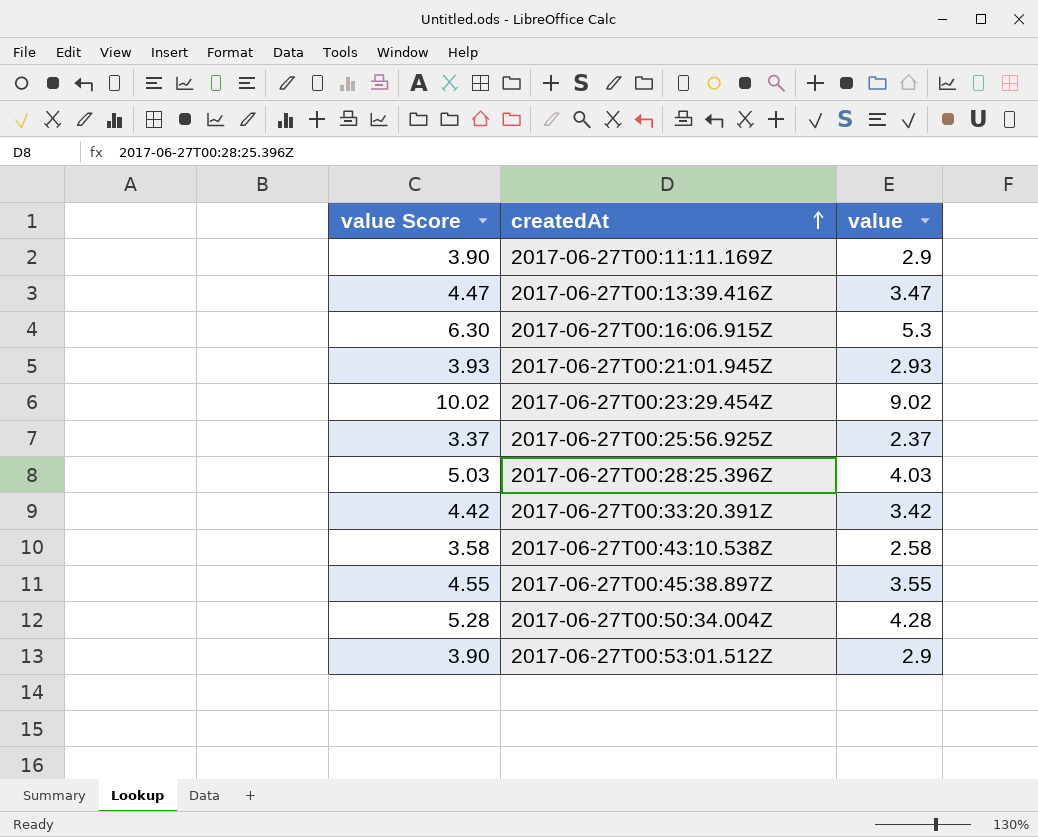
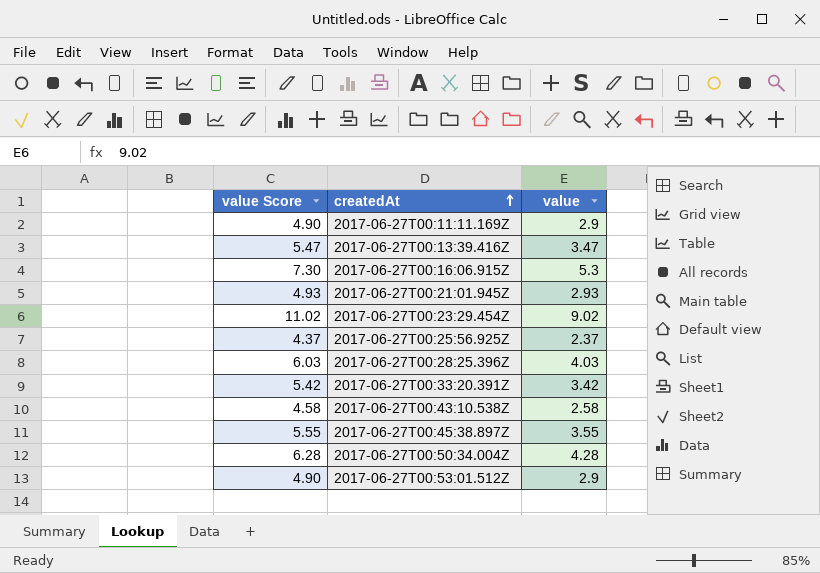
column value Score | formula: [value] + 1 -> [value] + 2

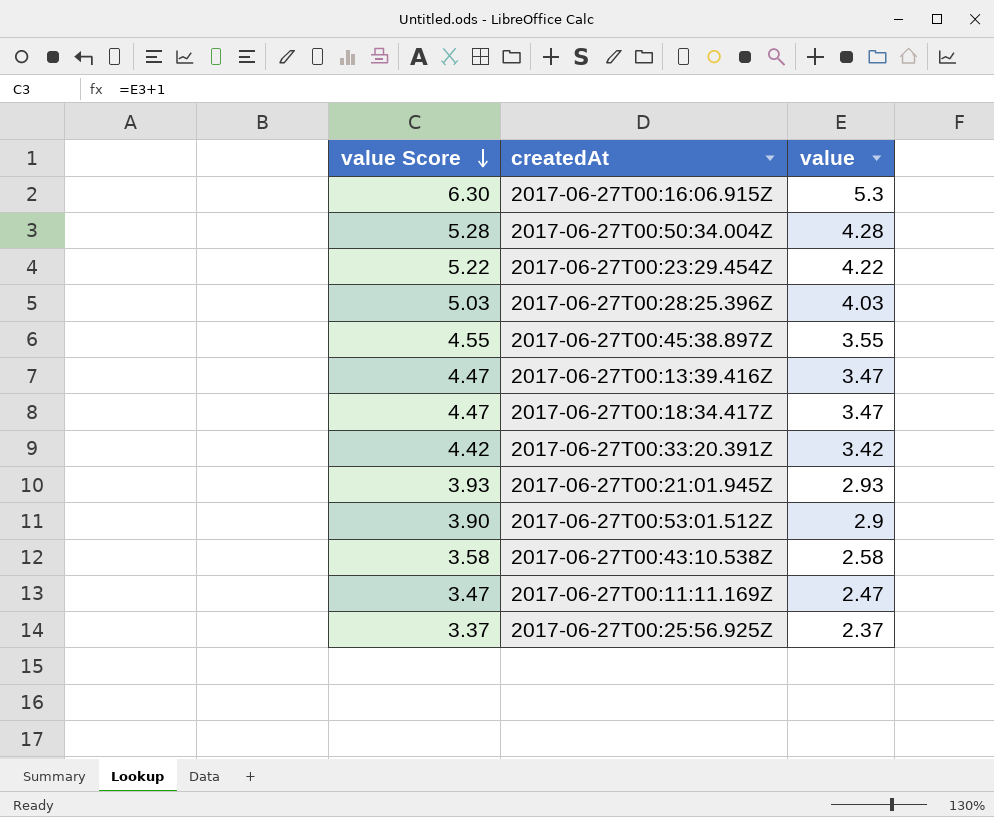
row order: createdAt ascending -> value Score descending
column value Score | formula: [value] + 2 -> [value] + 1
2017-06-27T00:23:29.454Z | value: 9.02 -> 4.22
row 2017-06-27T00:18:34.417Z: none -> 4.47 | 3.47
2017-06-27T00:11:11.169Z | value: 2.9 -> 2.47

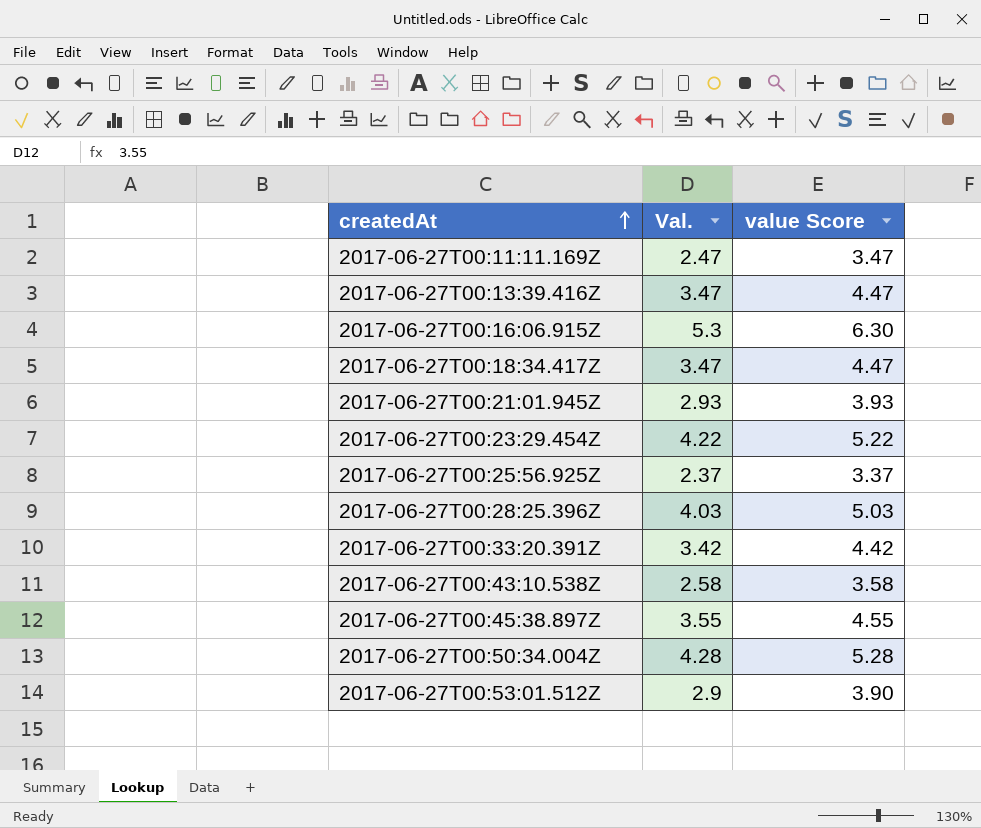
row order: value Score descending -> createdAt ascending
column name: value -> Val.
column value Score | position: 1 -> 3

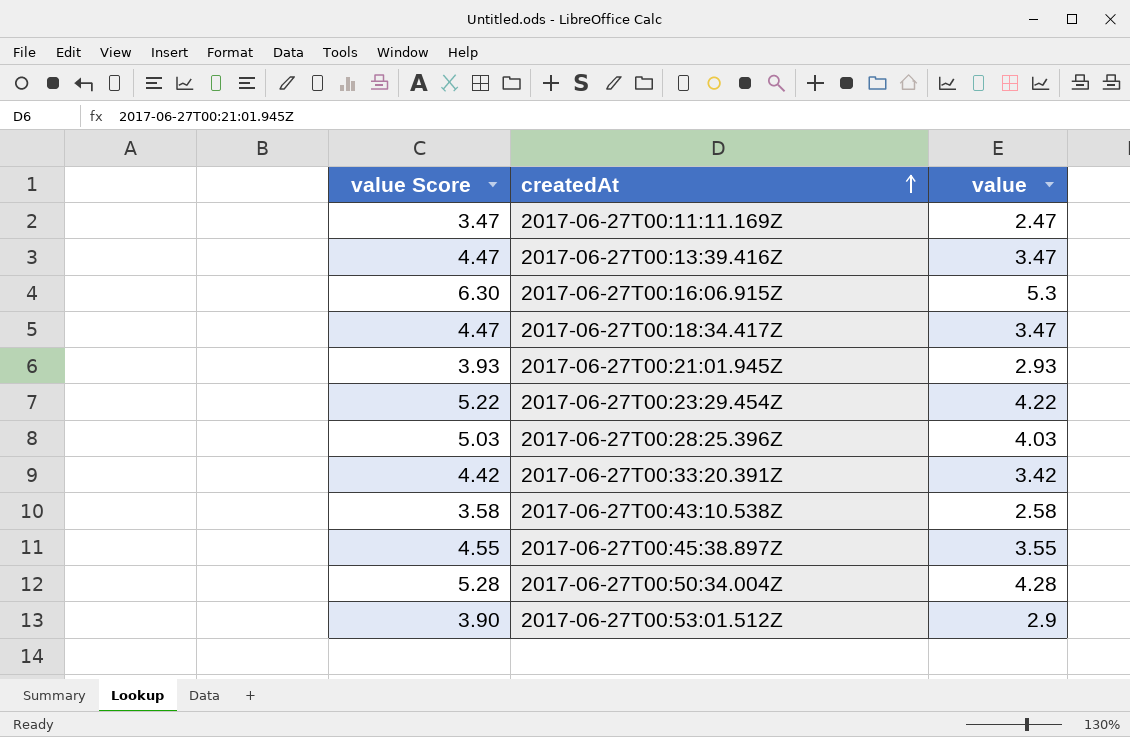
column value Score | position: 3 -> 1
column name: Val. -> value
row 2017-06-27T00:25:56.925Z: 2.37 | 3.37 -> none

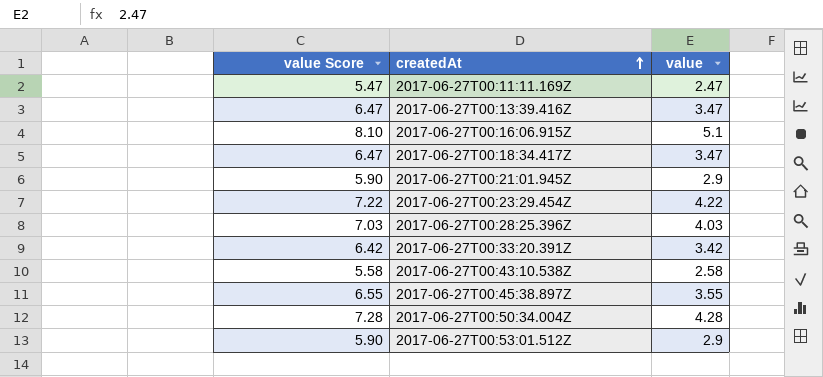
column value Score | formula: [value] + 1 -> [value] + 3
2017-06-27T00:16:06.915Z | value: 5.3 -> 5.1
2017-06-27T00:21:01.945Z | value: 2.93 -> 2.9

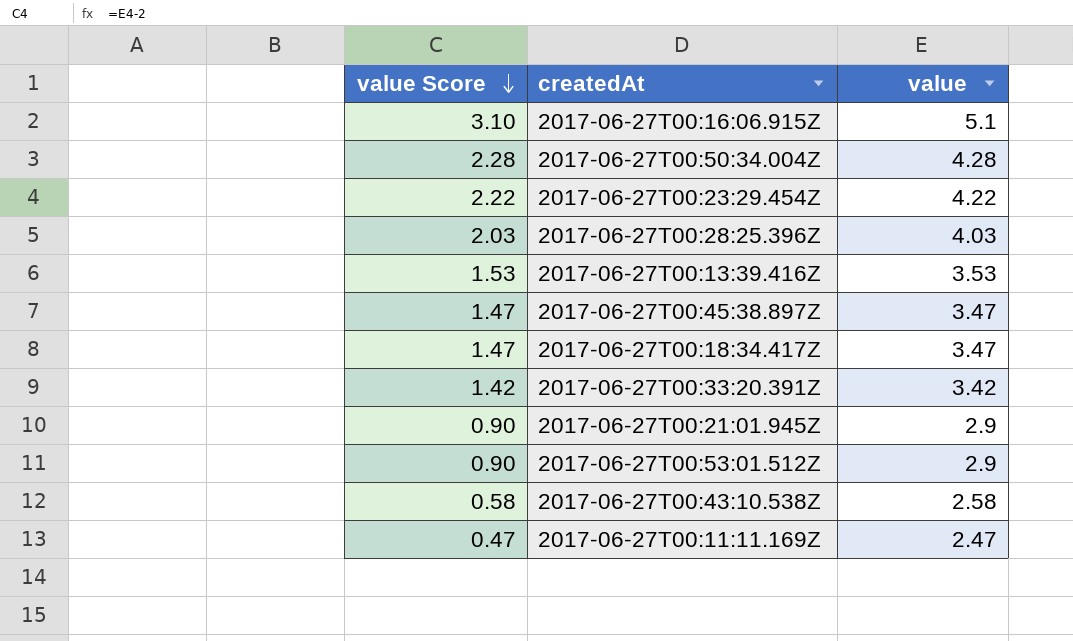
row order: createdAt ascending -> value Score descending
column value Score | formula: [value] + 3 -> [value] - 2
2017-06-27T00:13:39.416Z | value: 3.47 -> 3.53
2017-06-27T00:45:38.897Z | value: 3.55 -> 3.47

